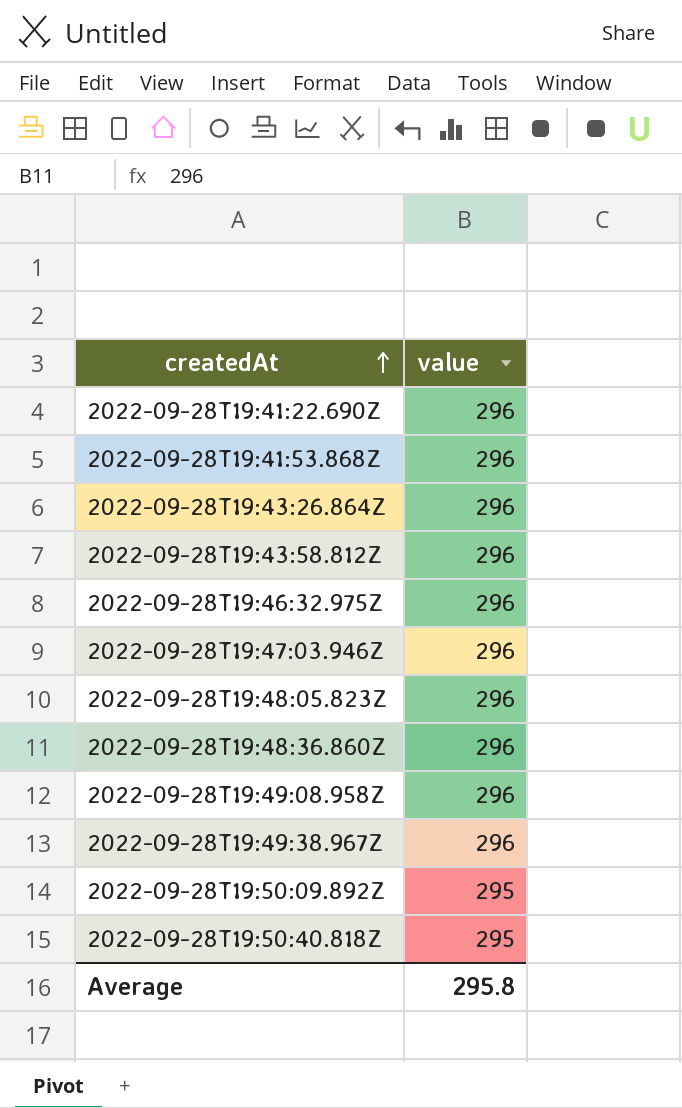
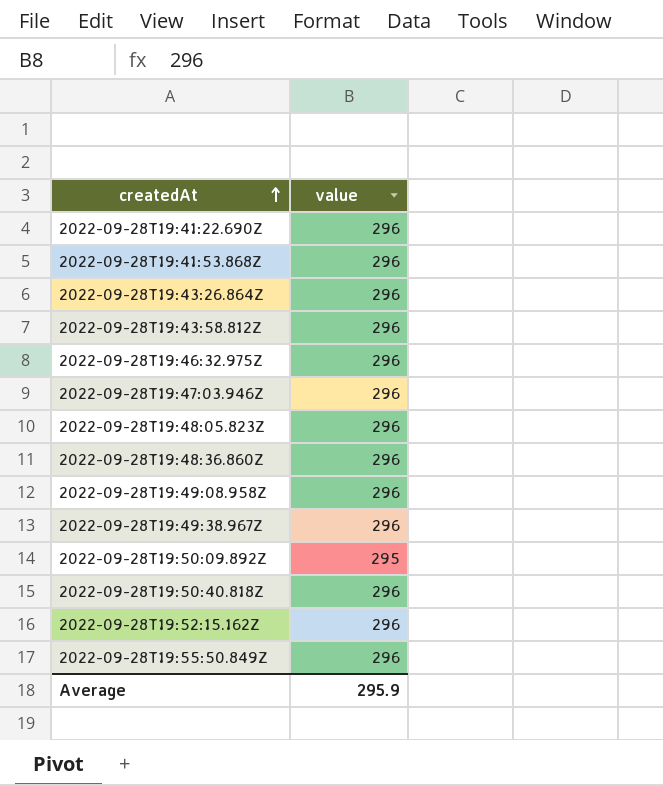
2022-09-28T19:50:40.818Z | value: 295 -> 296
row 2022-09-28T19:52:15.162Z: none -> 296
row 2022-09-28T19:55:50.849Z: none -> 296
Average | value: 295.8 -> 295.9

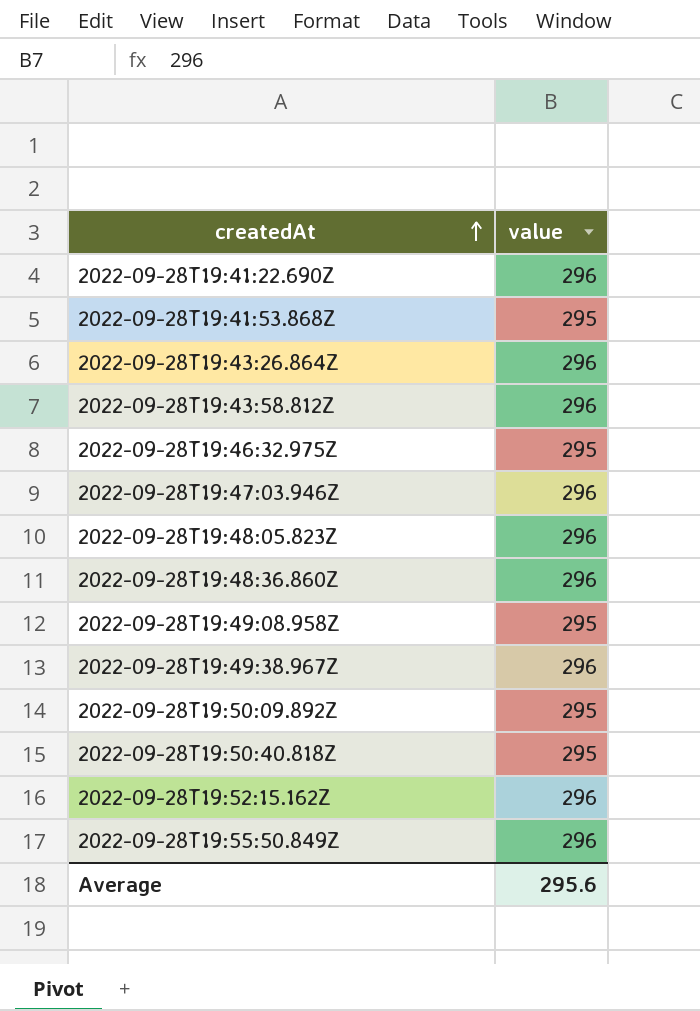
2022-09-28T19:41:53.868Z | value: 296 -> 295
2022-09-28T19:46:32.975Z | value: 296 -> 295
2022-09-28T19:49:08.958Z | value: 296 -> 295
2022-09-28T19:50:40.818Z | value: 296 -> 295
Average | value: 295.9 -> 295.6

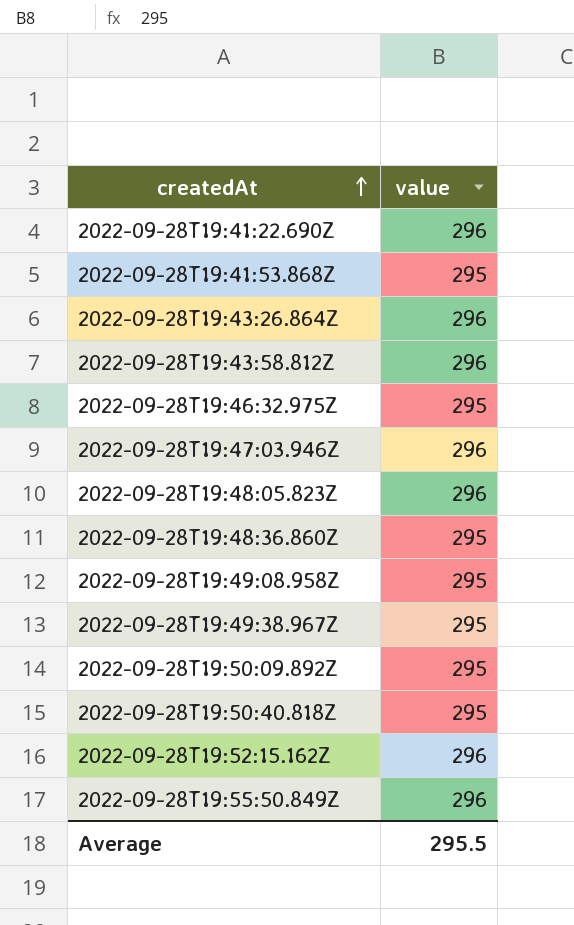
2022-09-28T19:48:36.860Z | value: 296 -> 295
2022-09-28T19:49:38.967Z | value: 296 -> 295
Average | value: 295.6 -> 295.5

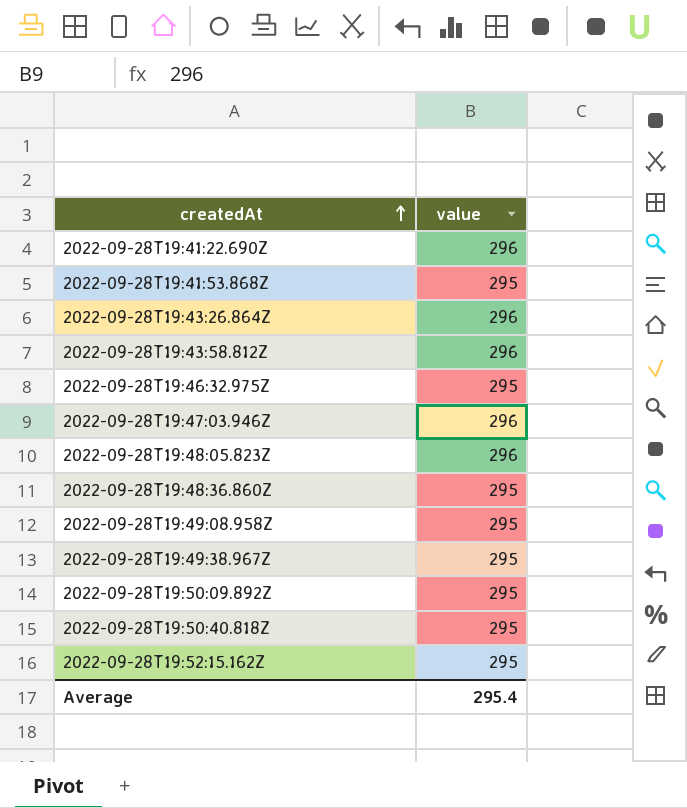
row 2022-09-28T19:55:50.849Z: 296 -> none
2022-09-28T19:52:15.162Z | value: 296 -> 295
Average | value: 295.5 -> 295.4

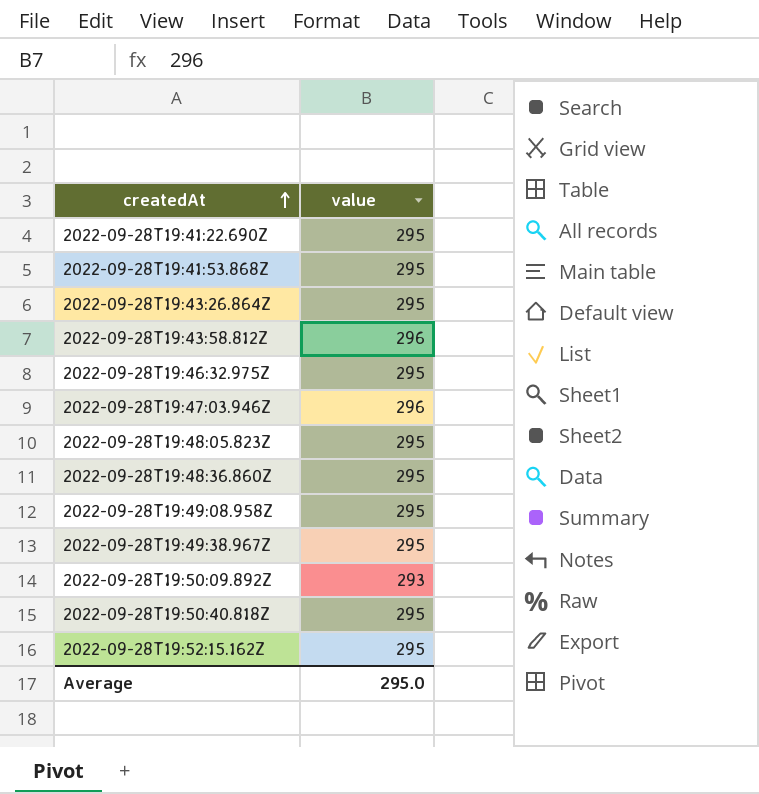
2022-09-28T19:41:22.690Z | value: 296 -> 295
2022-09-28T19:43:26.864Z | value: 296 -> 295
2022-09-28T19:48:05.823Z | value: 296 -> 295
2022-09-28T19:50:09.892Z | value: 295 -> 293
Average | value: 295.4 -> 295.0

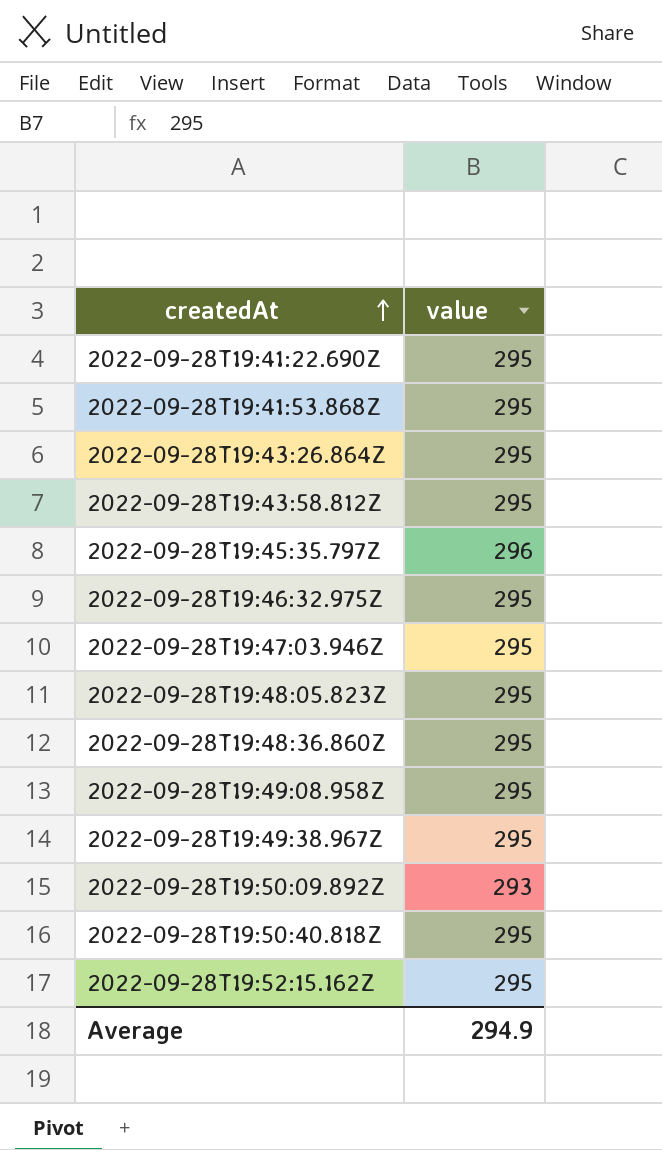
2022-09-28T19:43:58.812Z | value: 296 -> 295
row 2022-09-28T19:45:35.797Z: none -> 296
2022-09-28T19:47:03.946Z | value: 296 -> 295
Average | value: 295.0 -> 294.9

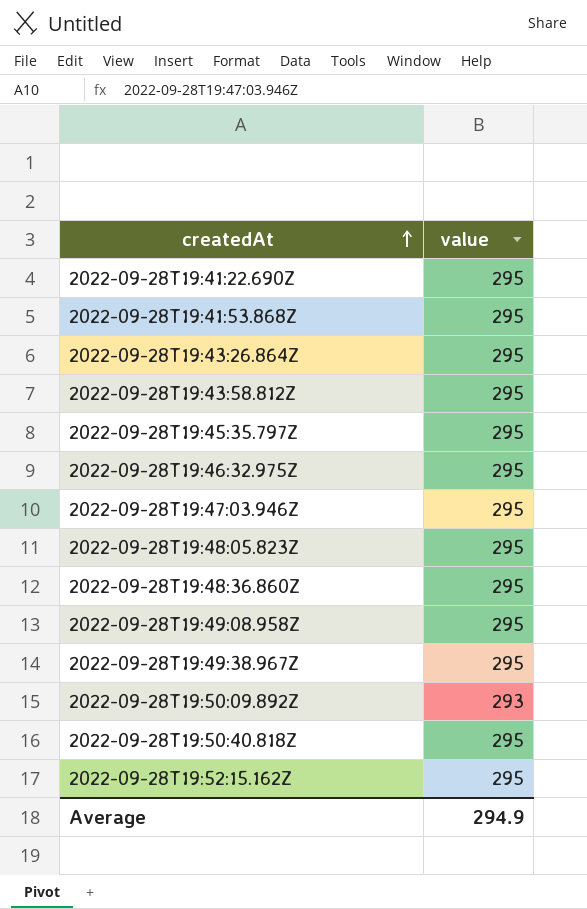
2022-09-28T19:45:35.797Z | value: 296 -> 295

